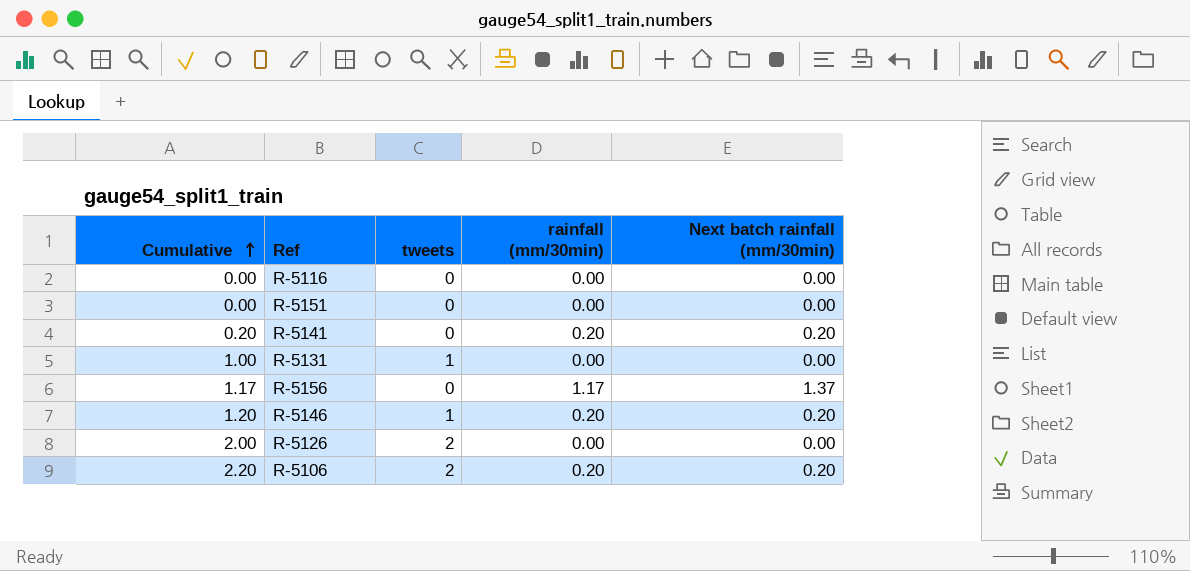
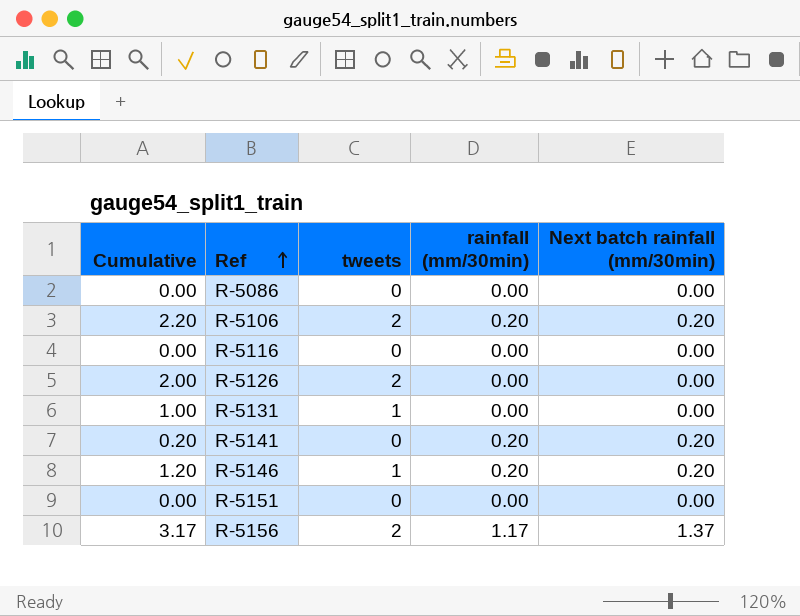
row order: Cumulative ascending -> Ref ascending
row R-5086: none -> 0.00 | 0 | 0.00 | 0.00
R-5156 | Cumulative: 1.17 -> 3.17
R-5156 | tweets: 0 -> 2

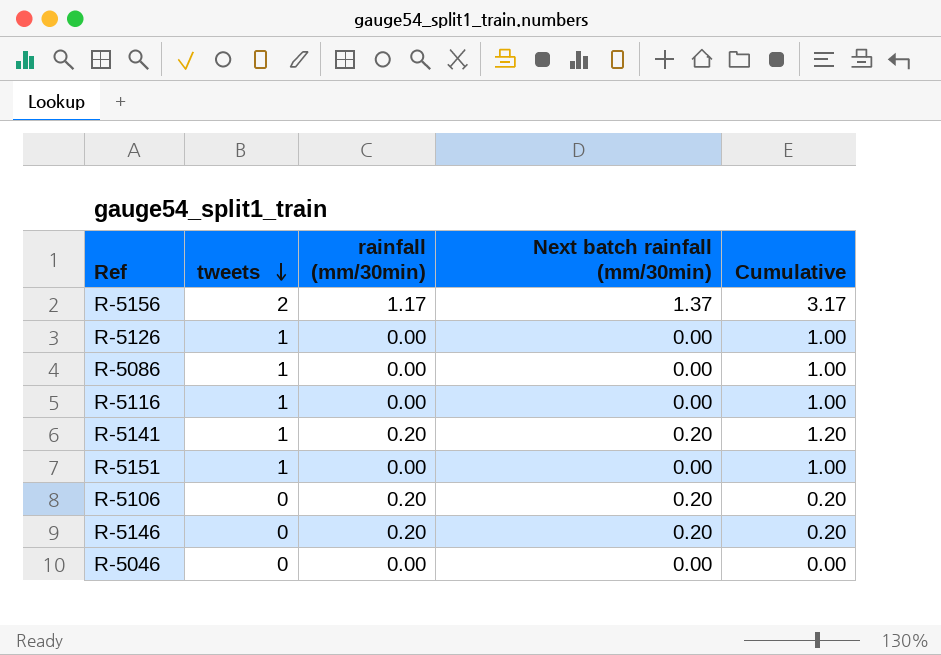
row order: Ref ascending -> tweets descending
column Cumulative | position: 1 -> 5
row R-5131: 1.00 | 1 | 0.00 | 0.00 -> none
R-5126 | tweets: 2 -> 1
R-5126 | Cumulative: 2.00 -> 1.00
R-5086 | tweets: 0 -> 1
R-5086 | Cumulative: 0.00 -> 1.00
R-5116 | tweets: 0 -> 1
R-5116 | Cumulative: 0.00 -> 1.00
R-5141 | tweets: 0 -> 1
R-5141 | Cumulative: 0.20 -> 1.20
R-5151 | tweets: 0 -> 1
R-5151 | Cumulative: 0.00 -> 1.00
R-5106 | tweets: 2 -> 0
R-5106 | Cumulative: 2.20 -> 0.20
R-5146 | tweets: 1 -> 0
R-5146 | Cumulative: 1.20 -> 0.20
row R-5046: none -> 0 | 0.00 | 0.00 | 0.00

